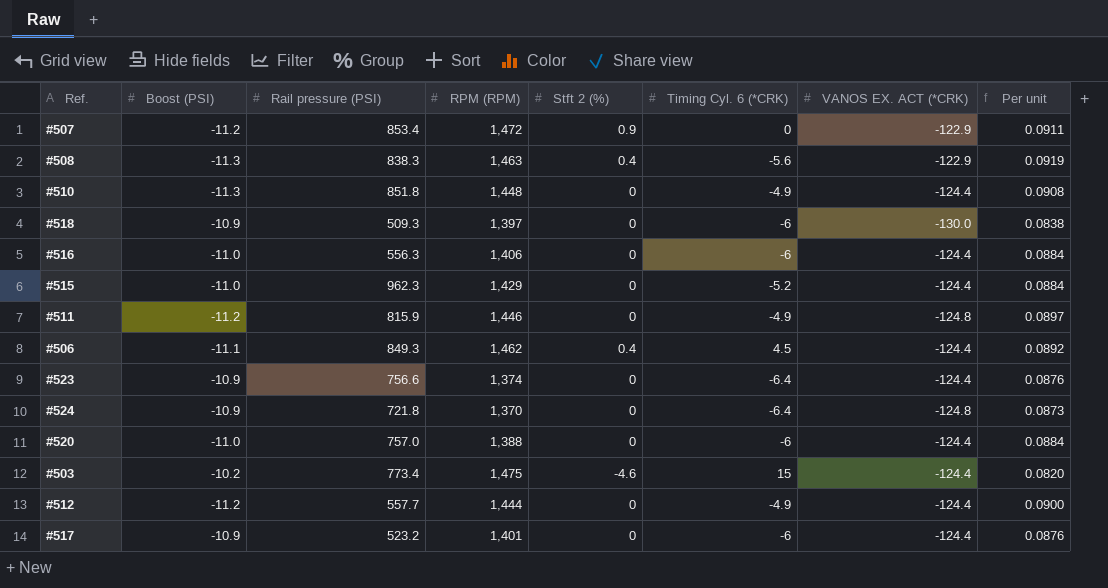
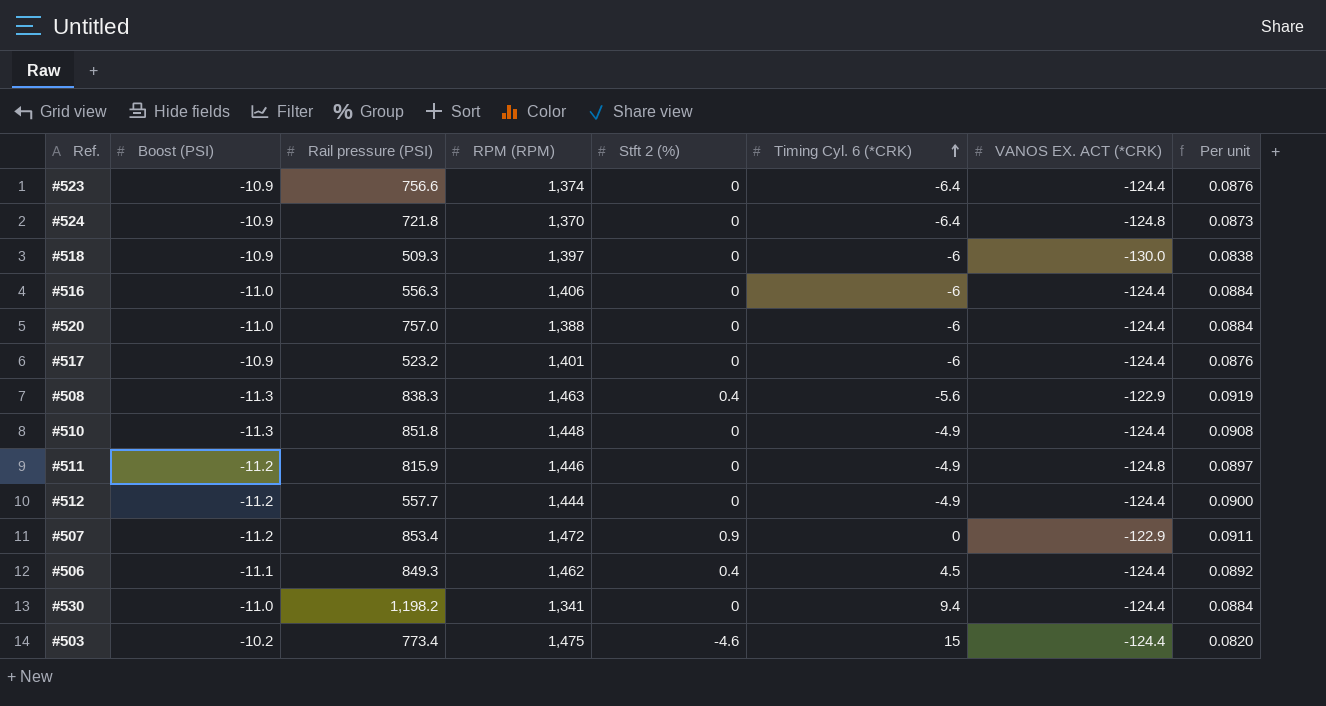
row order: none -> Timing Cyl. 6 (*CRK) ascending
row #515: -11.0 | 962.3 | 1,429 | 0 | -5.2 | -124.4 | 0.0884 -> none
row #530: none -> -11.0 | 1,198.2 | 1,341 | 0 | 9.4 | -124.4 | 0.0884

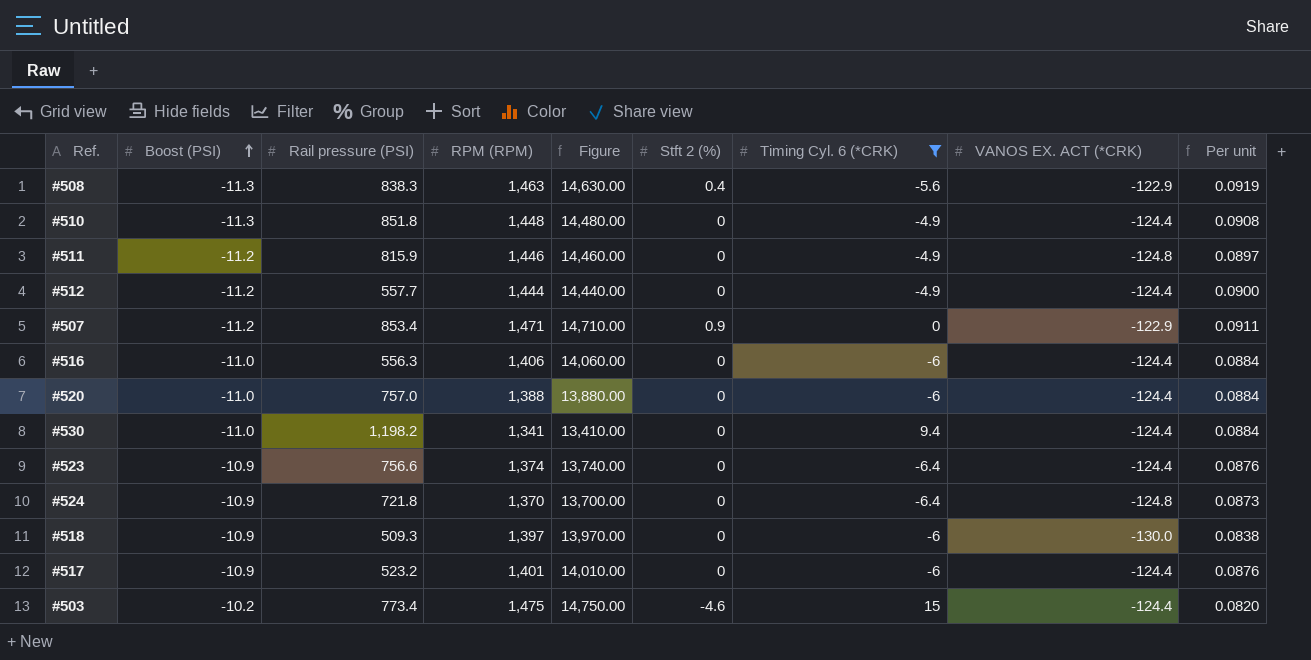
filter: none -> Timing Cyl. 6 (*CRK) != 4.5
row order: Timing Cyl. 6 (*CRK) ascending -> Boost (PSI) ascending
column Figure | formula: none -> [RPM (RPM)] * 10
#507 | RPM (RPM): 1,472 -> 1,471

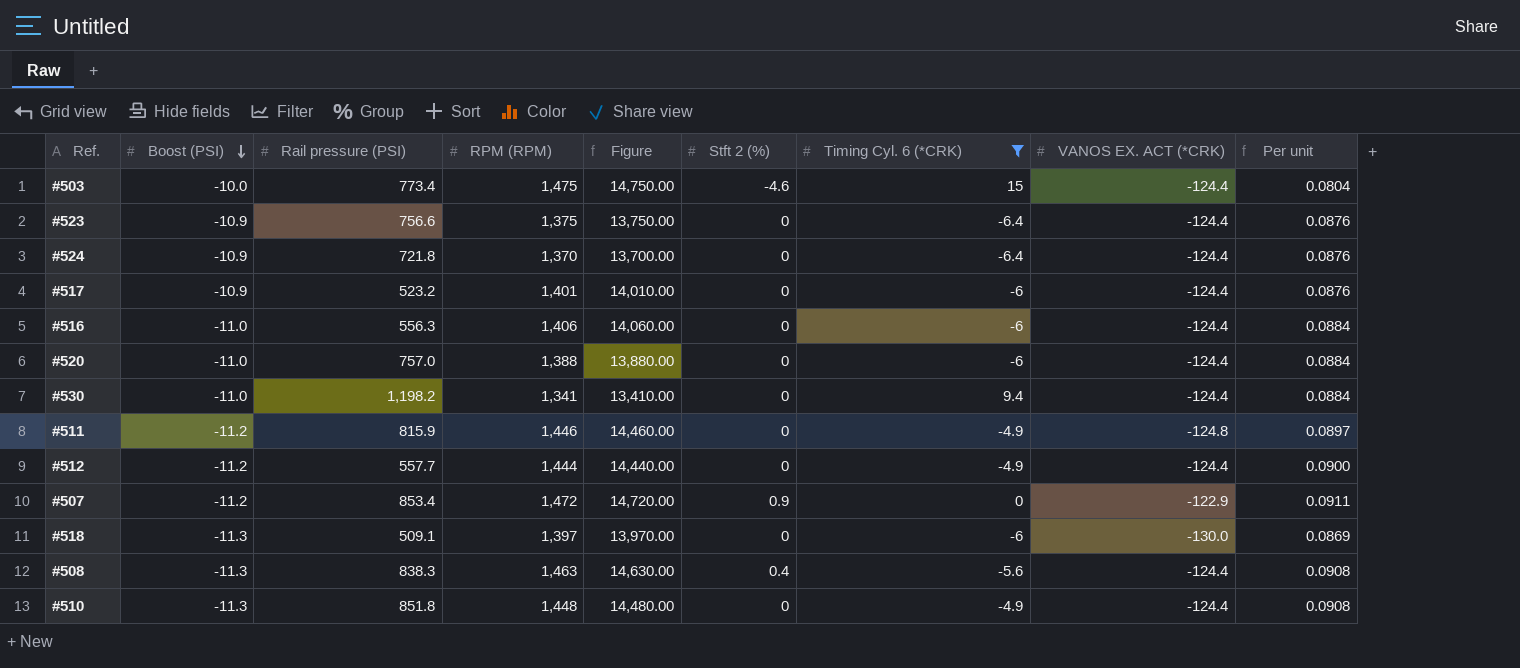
row order: Boost (PSI) ascending -> Boost (PSI) descending
#503 | Boost (PSI): -10.2 -> -10.0
#503 | Per unit: 0.0820 -> 0.0804
#523 | RPM (RPM): 1,374 -> 1,375
#523 | Figure: 13,740.00 -> 13,750.00
#524 | VANOS EX. ACT (*CRK): -124.8 -> -124.4
#524 | Per unit: 0.0873 -> 0.0876
#507 | RPM (RPM): 1,471 -> 1,472
#507 | Figure: 14,710.00 -> 14,720.00
#518 | Boost (PSI): -10.9 -> -11.3
#518 | Rail pressure (PSI): 509.3 -> 509.1
#518 | Per unit: 0.0838 -> 0.0869
#508 | VANOS EX. ACT (*CRK): -122.9 -> -124.4
#508 | Per unit: 0.0919 -> 0.0908

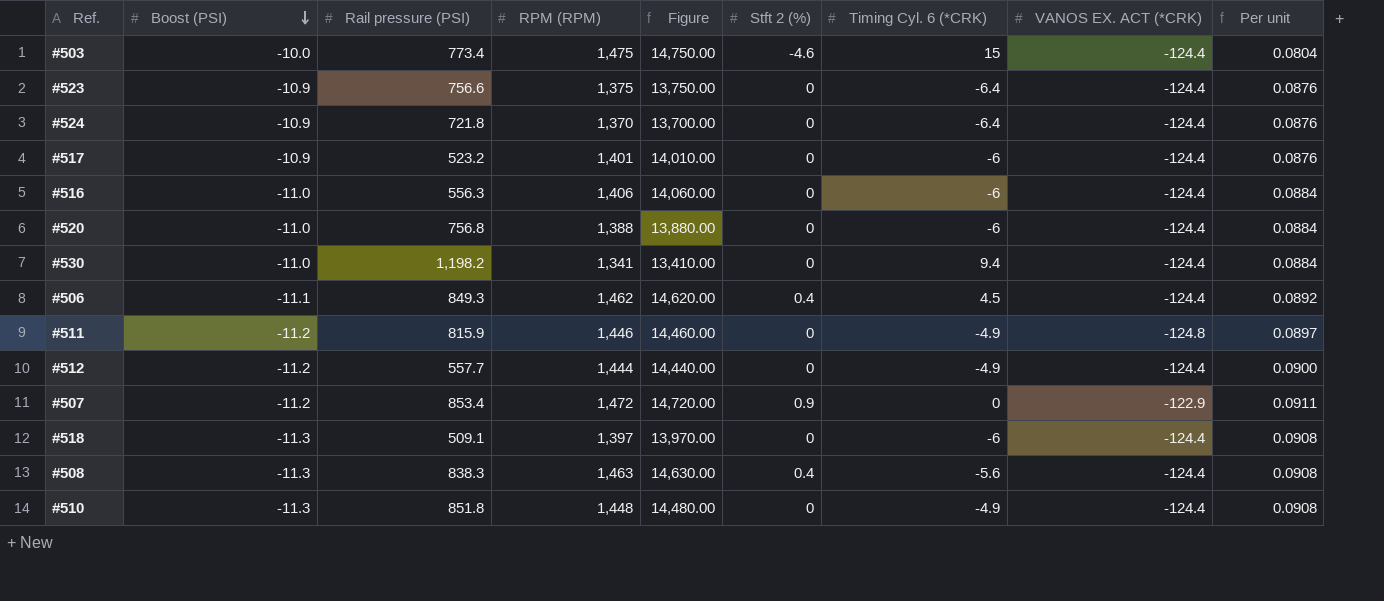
filter: Timing Cyl. 6 (*CRK) != 4.5 -> none
#520 | Rail pressure (PSI): 757.0 -> 756.8
#518 | VANOS EX. ACT (*CRK): -130.0 -> -124.4
#518 | Per unit: 0.0869 -> 0.0908

